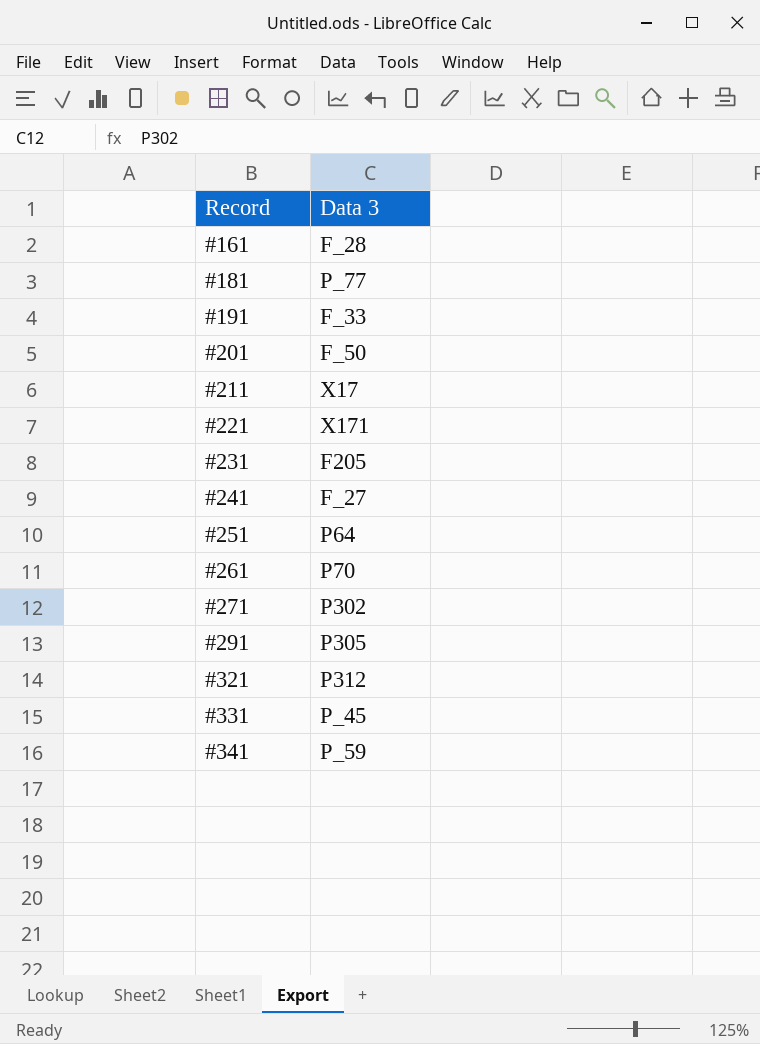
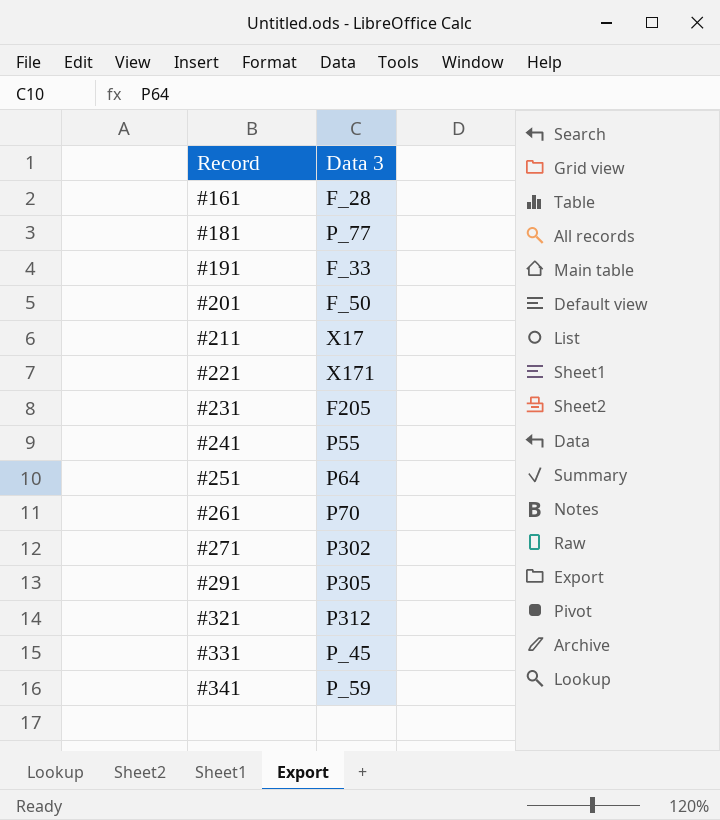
#241 | Data 3: F_27 -> P55

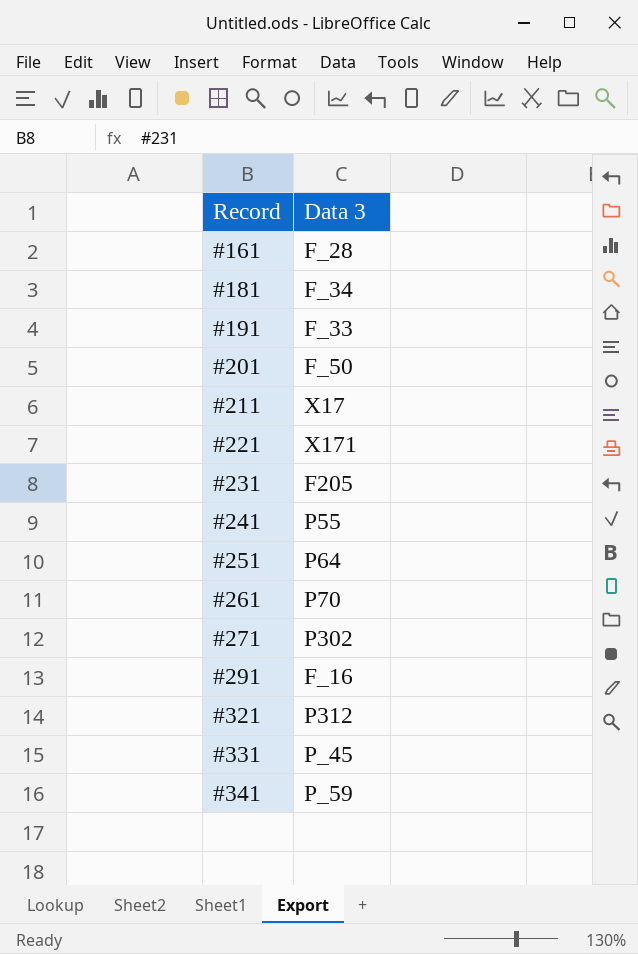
#181 | Data 3: P_77 -> F_34
#291 | Data 3: P305 -> F_16

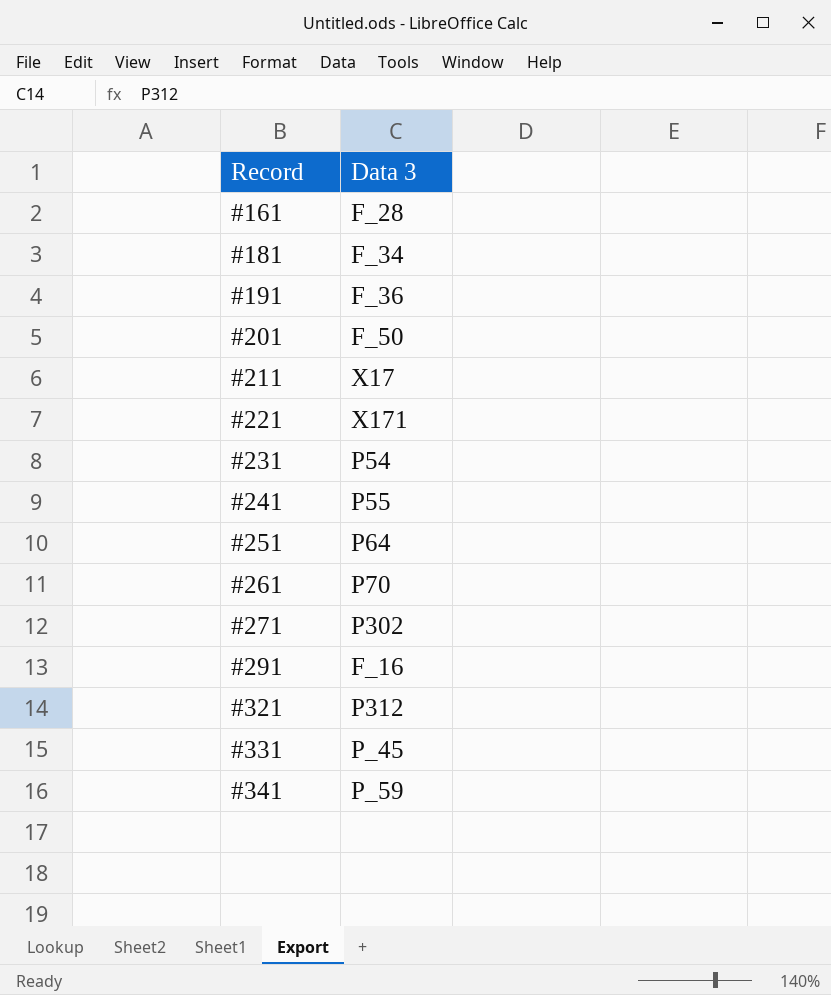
#191 | Data 3: F_33 -> F_36
#231 | Data 3: F205 -> P54

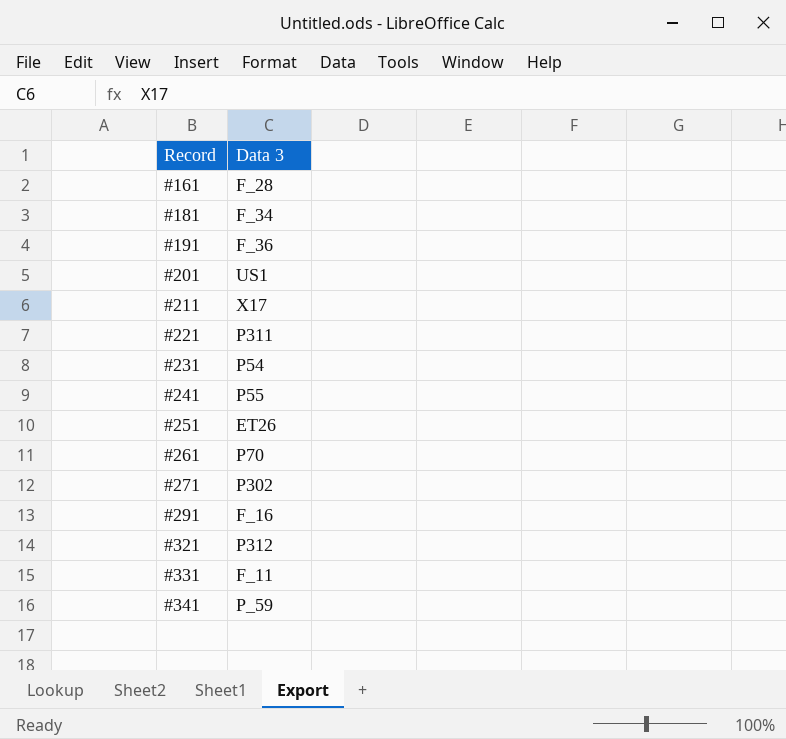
#201 | Data 3: F_50 -> US1
#221 | Data 3: X171 -> P311
#251 | Data 3: P64 -> ET26
#331 | Data 3: P_45 -> F_11

